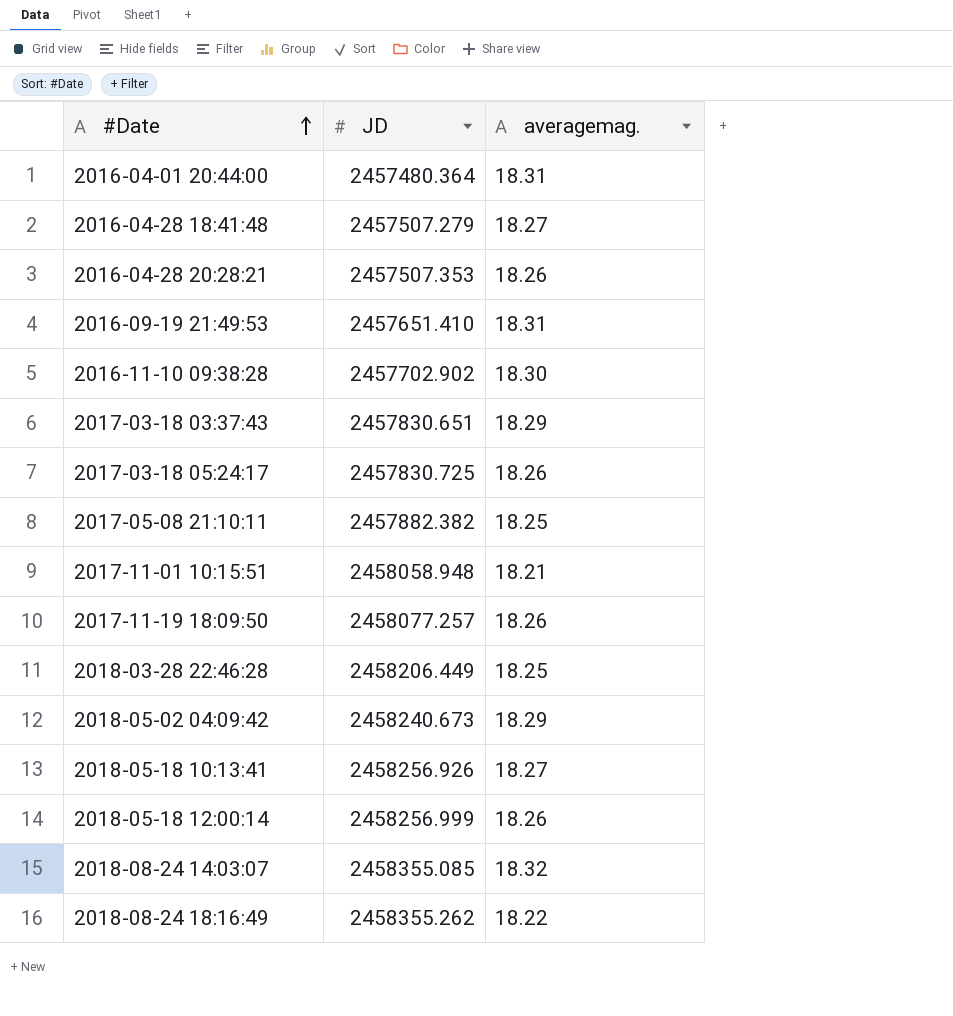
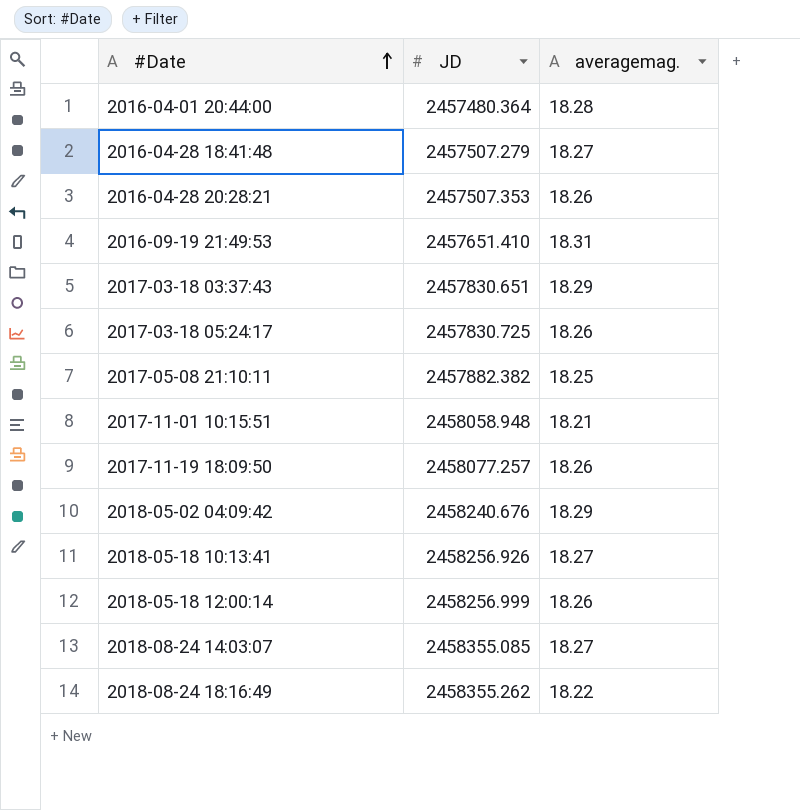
row 2016-11-10 09:38:28: 2457702.902 | 18.30 -> none
row 2018-03-28 22:46:28: 2458206.449 | 18.25 -> none
2016-04-01 20:44:00 | averagemag.: 18.31 -> 18.28
2018-05-02 04:09:42 | JD: 2458240.673 -> 2458240.676
2018-08-24 14:03:07 | averagemag.: 18.32 -> 18.27

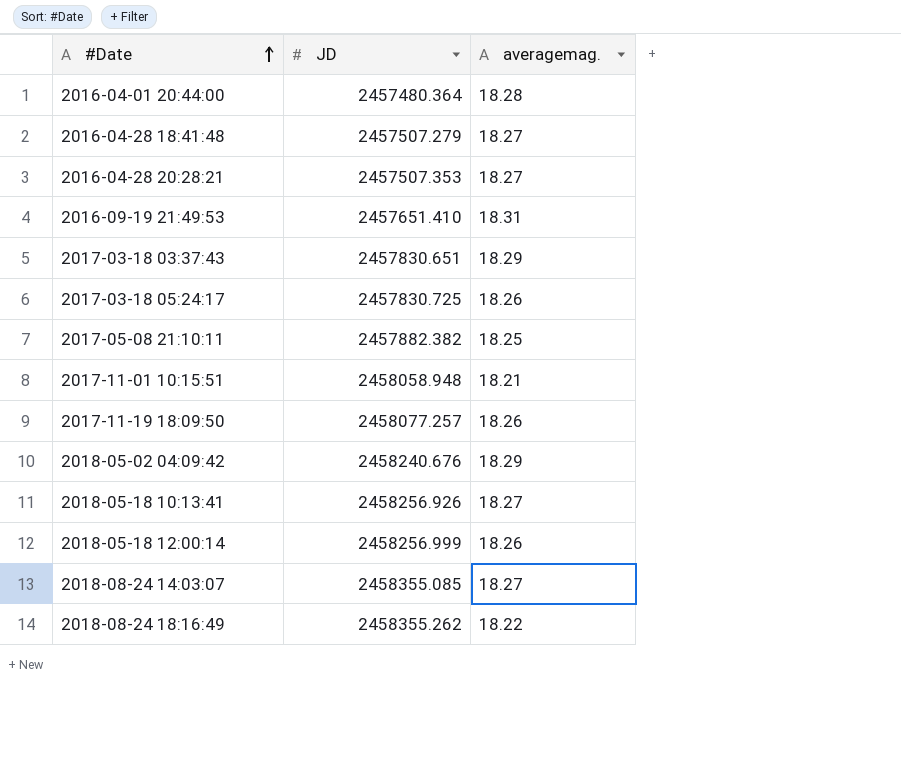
2016-04-28 20:28:21 | averagemag.: 18.26 -> 18.27

